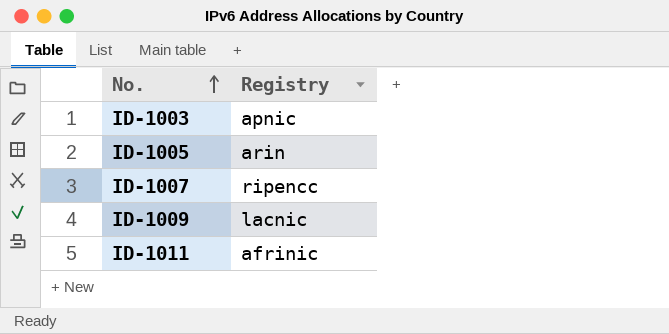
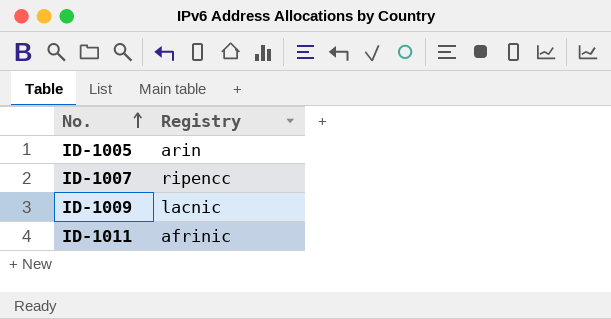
row ID-1003: apnic -> none

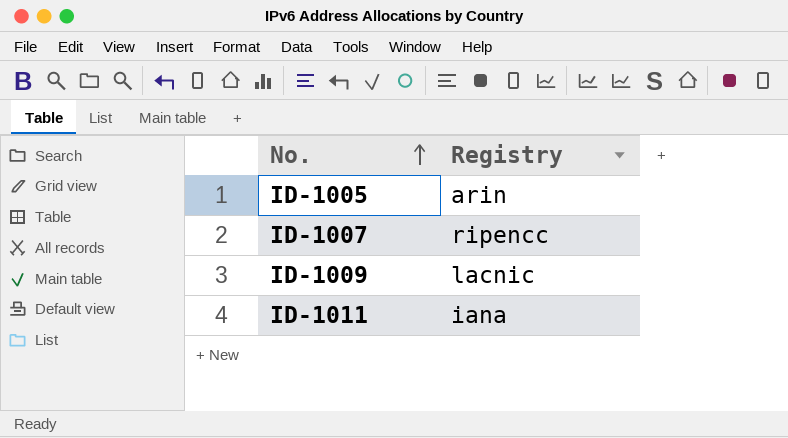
ID-1011 | Registry: afrinic -> iana

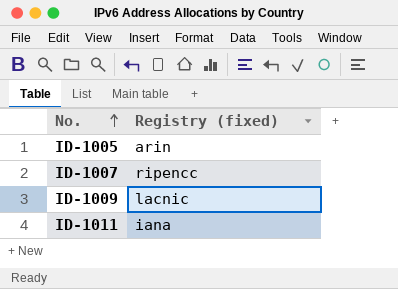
column name: Registry -> Registry (fixed)

